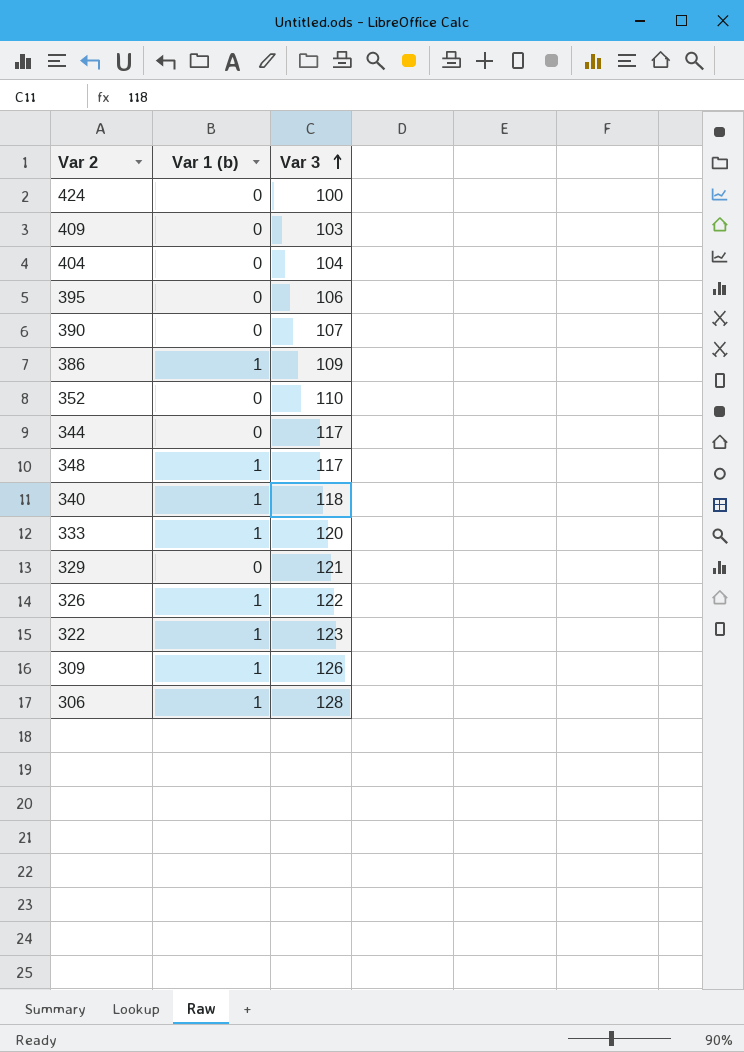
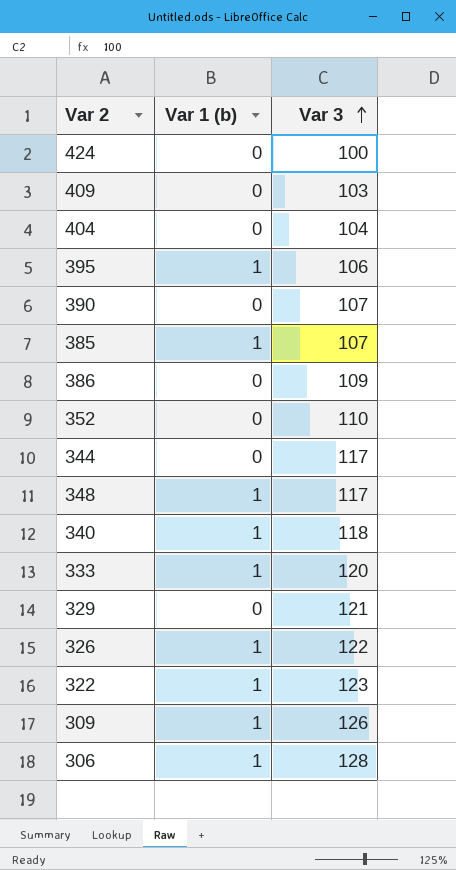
395 | Var 1 (b): 0 -> 1
row 385: none -> 1 | 107
386 | Var 1 (b): 1 -> 0

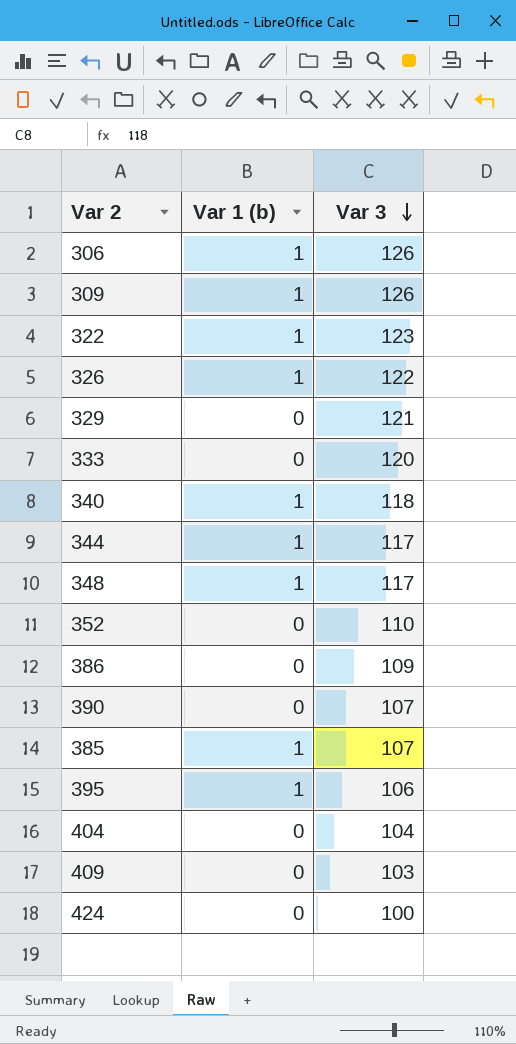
row order: Var 3 ascending -> Var 3 descending
306 | Var 3: 128 -> 126
333 | Var 1 (b): 1 -> 0
344 | Var 1 (b): 0 -> 1

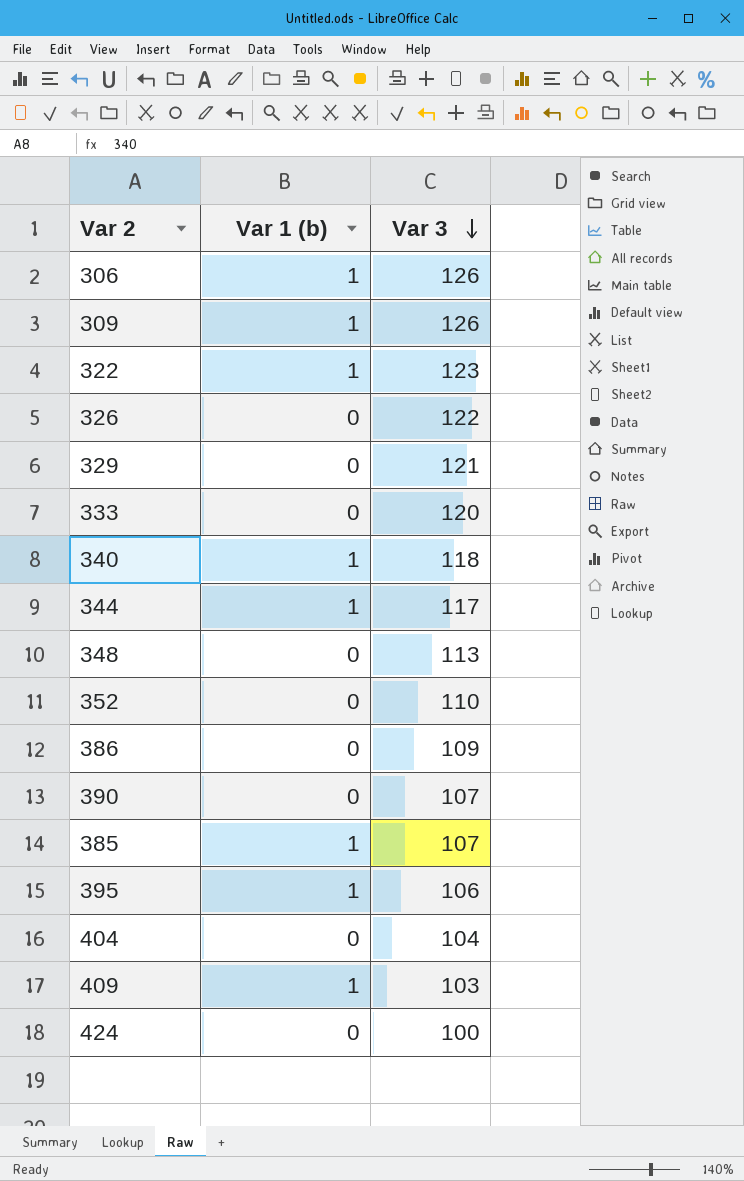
326 | Var 1 (b): 1 -> 0
348 | Var 1 (b): 1 -> 0
348 | Var 3: 117 -> 113
409 | Var 1 (b): 0 -> 1

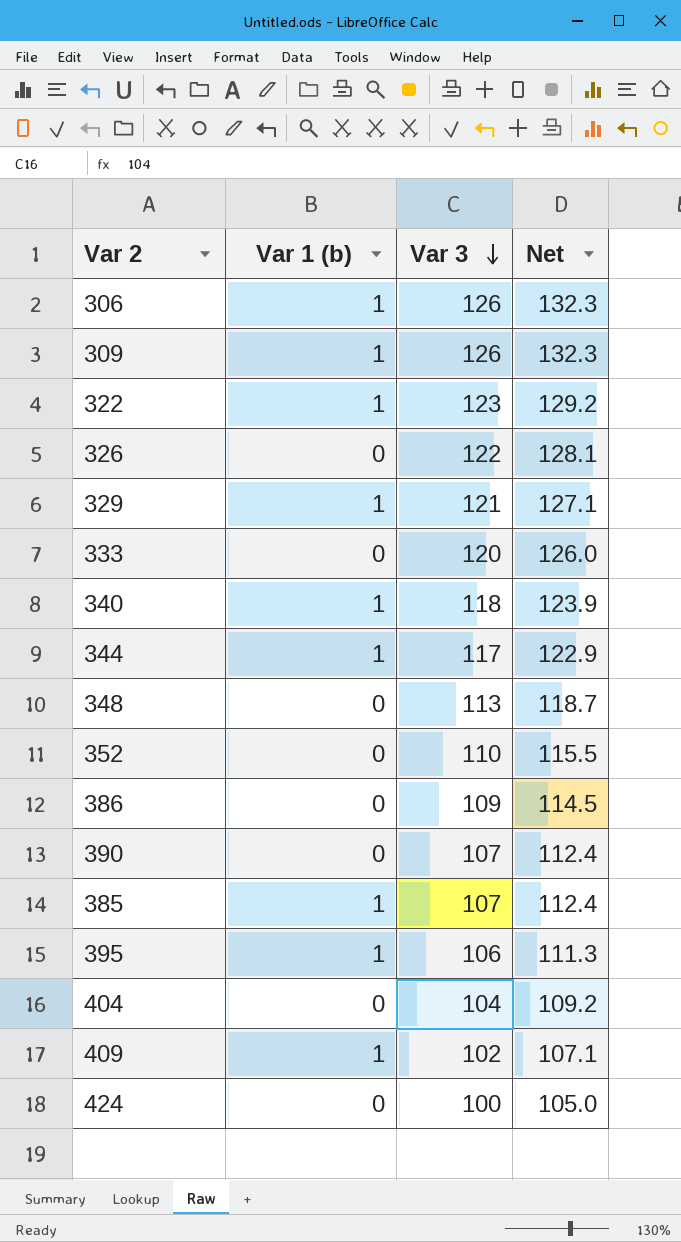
column Net | formula: none -> [Var 3] * 1.05
329 | Var 1 (b): 0 -> 1
409 | Var 3: 103 -> 102

